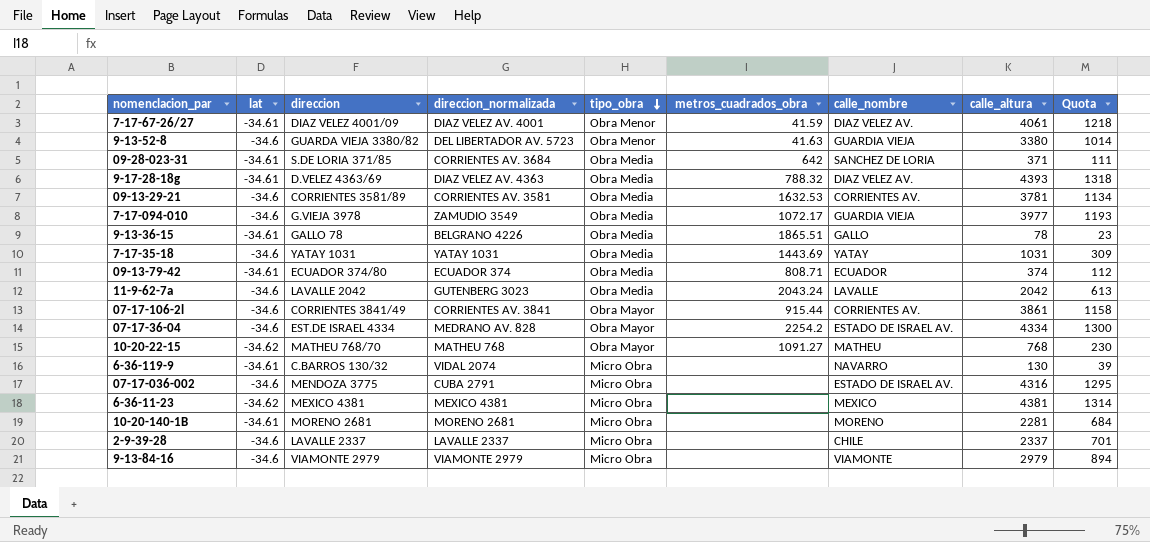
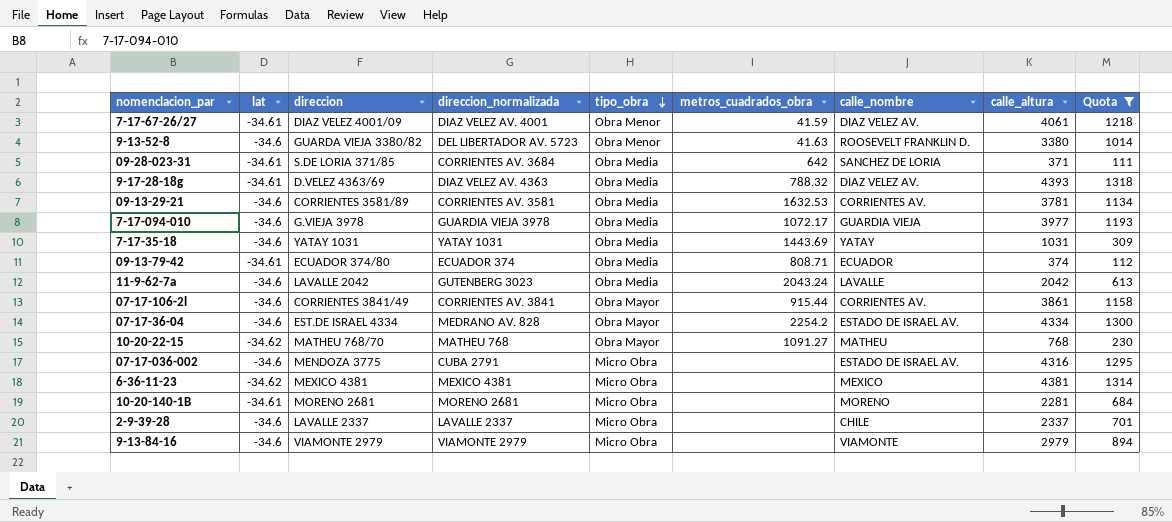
filter: none -> Quota >= 111
9-13-52-8 | calle_nombre: GUARDIA VIEJA -> ROOSEVELT FRANKLIN D.
7-17-094-010 | direccion_normalizada: ZAMUDIO 3549 -> GUARDIA VIEJA 3978

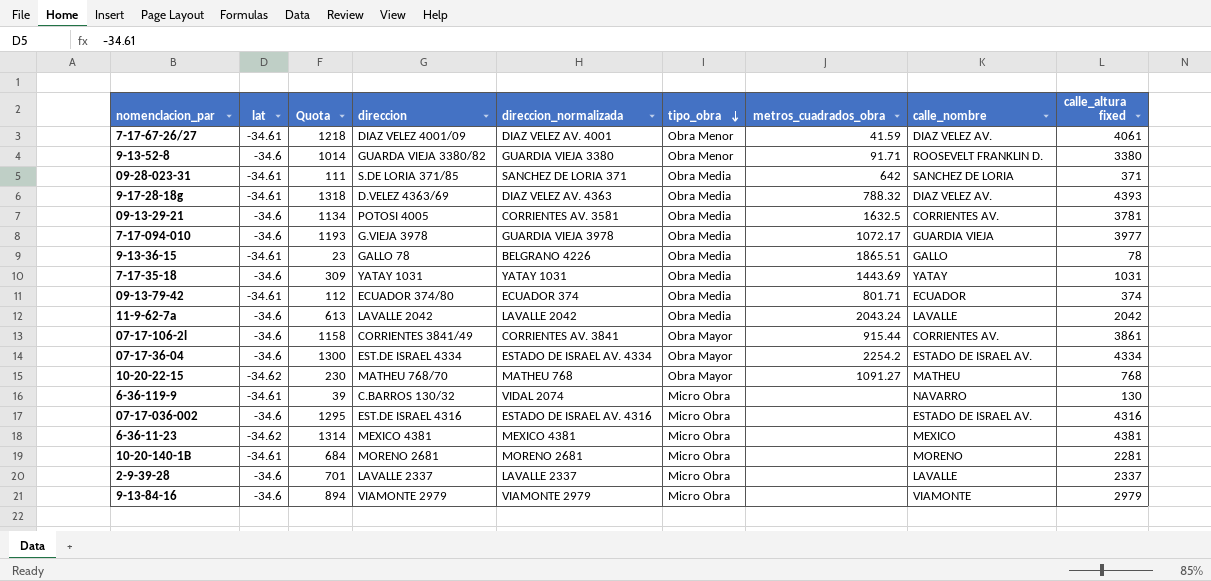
filter: Quota >= 111 -> none
column Quota | position: 9 -> 3
column name: calle_altura -> calle_altura fixed
9-13-52-8 | direccion_normalizada: DEL LIBERTADOR AV. 5723 -> GUARDIA VIEJA 3380
9-13-52-8 | metros_cuadrados_obra: 41.63 -> 91.71
09-28-023-31 | direccion_normalizada: CORRIENTES AV. 3684 -> SANCHEZ DE LORIA 371
09-13-29-21 | direccion: CORRIENTES 3581/89 -> POTOSI 4005
09-13-29-21 | metros_cuadrados_obra: 1632.53 -> 1632.5
09-13-79-42 | metros_cuadrados_obra: 808.71 -> 801.71
11-9-62-7a | direccion_normalizada: GUTENBERG 3023 -> LAVALLE 2042
07-17-36-04 | direccion_normalizada: MEDRANO AV. 828 -> ESTADO DE ISRAEL AV. 4334
07-17-036-002 | direccion: MENDOZA 3775 -> EST.DE ISRAEL 4316
07-17-036-002 | direccion_normalizada: CUBA 2791 -> ESTADO DE ISRAEL AV. 4316
2-9-39-28 | calle_nombre: CHILE -> LAVALLE

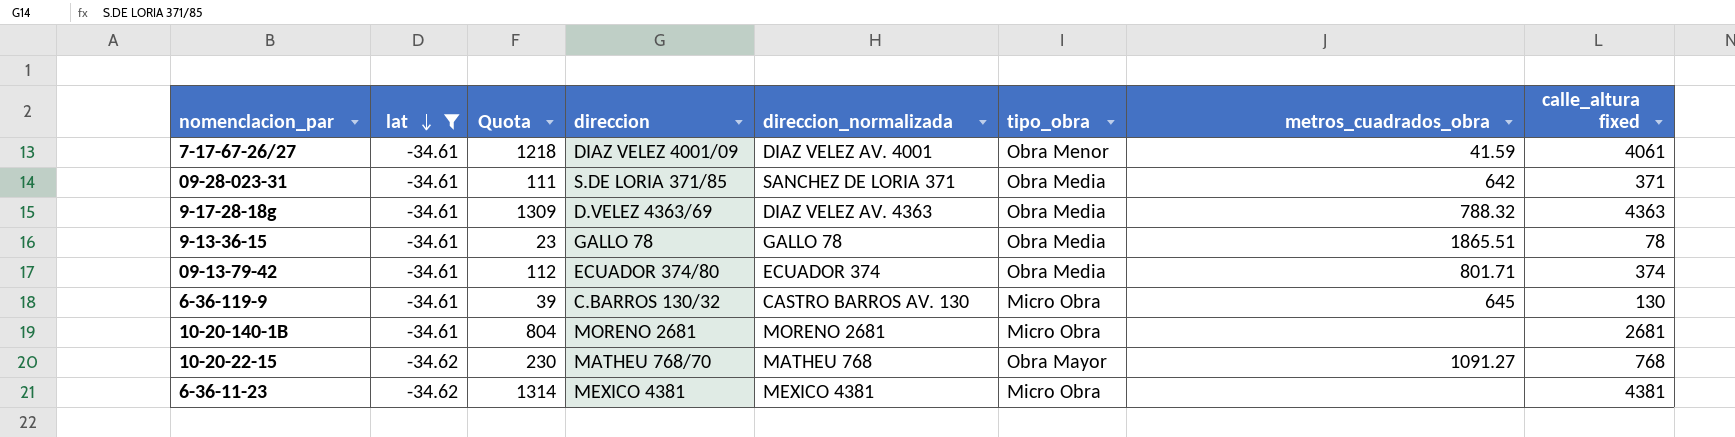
filter: none -> lat != -34.6
row order: tipo_obra descending -> lat descending
column calle_nombre | position: 8 -> none
9-17-28-18g | Quota: 1318 -> 1309
9-17-28-18g | calle_altura fixed: 4393 -> 4363
9-13-36-15 | direccion_normalizada: BELGRANO 4226 -> GALLO 78
6-36-119-9 | direccion_normalizada: VIDAL 2074 -> CASTRO BARROS AV. 130
6-36-119-9 | metros_cuadrados_obra: none -> 645
10-20-140-1B | Quota: 684 -> 804
10-20-140-1B | calle_altura fixed: 2281 -> 2681

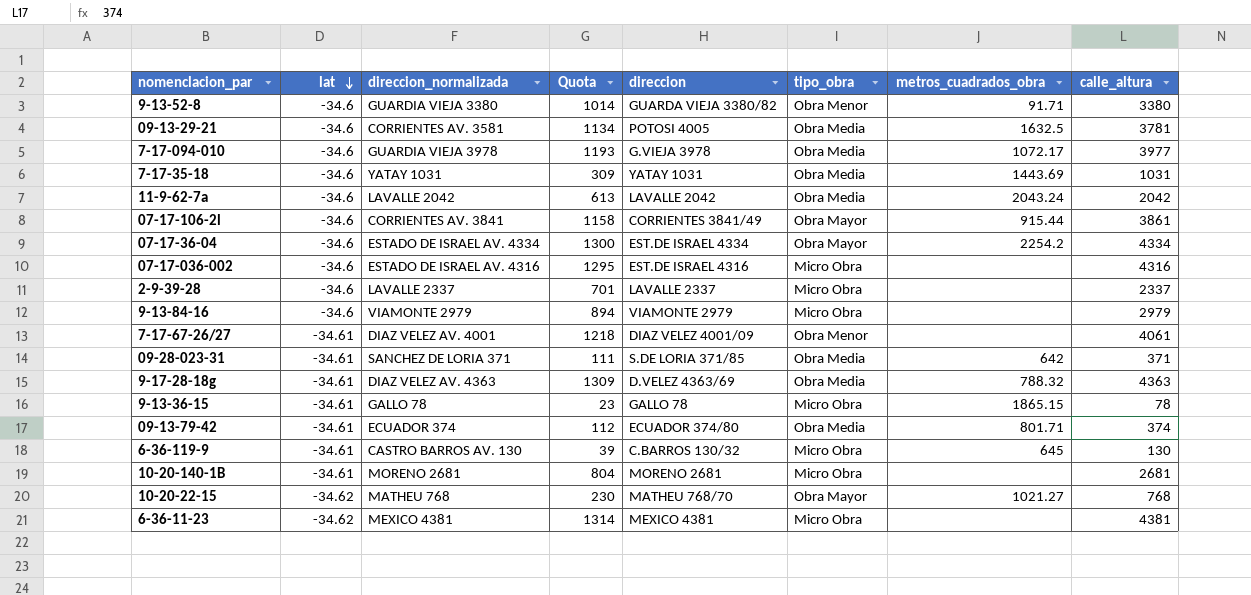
filter: lat != -34.6 -> none
column direccion_normalizada | position: 5 -> 3
column name: calle_altura fixed -> calle_altura
7-17-67-26/27 | metros_cuadrados_obra: 41.59 -> none
9-13-36-15 | tipo_obra: Obra Media -> Micro Obra
9-13-36-15 | metros_cuadrados_obra: 1865.51 -> 1865.15
10-20-22-15 | metros_cuadrados_obra: 1091.27 -> 1021.27

